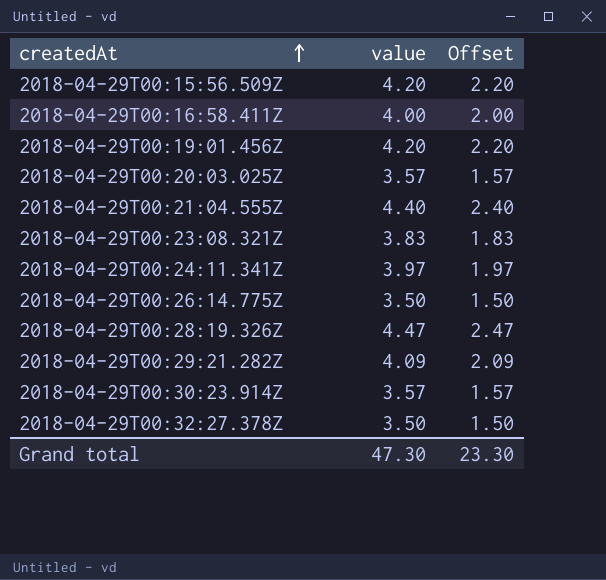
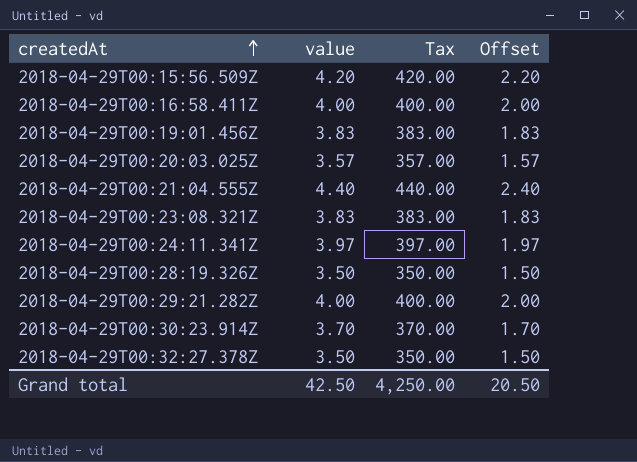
column Tax | formula: none -> [value] * 100
row 2018-04-29T00:26:14.775Z: 3.50 | 1.50 -> none
2018-04-29T00:19:01.456Z | value: 4.20 -> 3.83
2018-04-29T00:19:01.456Z | Offset: 2.20 -> 1.83
2018-04-29T00:28:19.326Z | value: 4.47 -> 3.50
2018-04-29T00:28:19.326Z | Offset: 2.47 -> 1.50
2018-04-29T00:29:21.282Z | value: 4.09 -> 4.00
2018-04-29T00:29:21.282Z | Offset: 2.09 -> 2.00
2018-04-29T00:30:23.914Z | value: 3.57 -> 3.70
2018-04-29T00:30:23.914Z | Offset: 1.57 -> 1.70
Grand total | value: 47.30 -> 42.50
Grand total | Offset: 23.30 -> 20.50

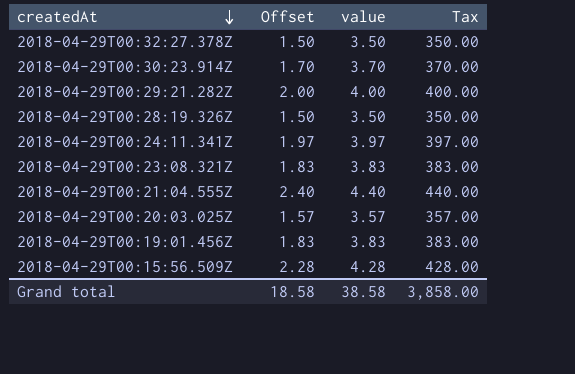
row order: createdAt ascending -> createdAt descending
column Offset | position: 4 -> 2
row 2018-04-29T00:16:58.411Z: 4.00 | 400.00 | 2.00 -> none
2018-04-29T00:15:56.509Z | Offset: 2.20 -> 2.28
2018-04-29T00:15:56.509Z | value: 4.20 -> 4.28
2018-04-29T00:15:56.509Z | Tax: 420.00 -> 428.00
Grand total | Offset: 20.50 -> 18.58
Grand total | value: 42.50 -> 38.58
Grand total | Tax: 4,250.00 -> 3,858.00

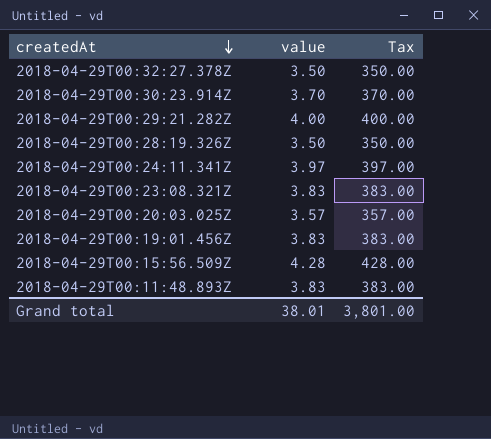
column Offset | formula: [value] - 2 -> none
row 2018-04-29T00:21:04.555Z: 2.40 | 4.40 | 440.00 -> none
row 2018-04-29T00:11:48.893Z: none -> 3.83 | 383.00
Grand total | value: 38.58 -> 38.01
Grand total | Tax: 3,858.00 -> 3,801.00

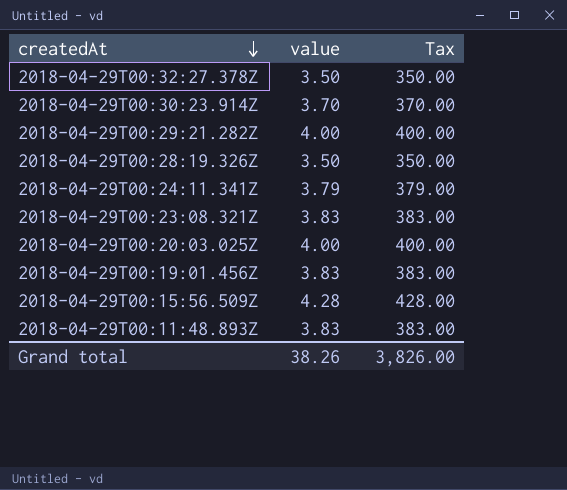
2018-04-29T00:24:11.341Z | value: 3.97 -> 3.79
2018-04-29T00:24:11.341Z | Tax: 397.00 -> 379.00
2018-04-29T00:20:03.025Z | value: 3.57 -> 4.00
2018-04-29T00:20:03.025Z | Tax: 357.00 -> 400.00
Grand total | value: 38.01 -> 38.26
Grand total | Tax: 3,801.00 -> 3,826.00

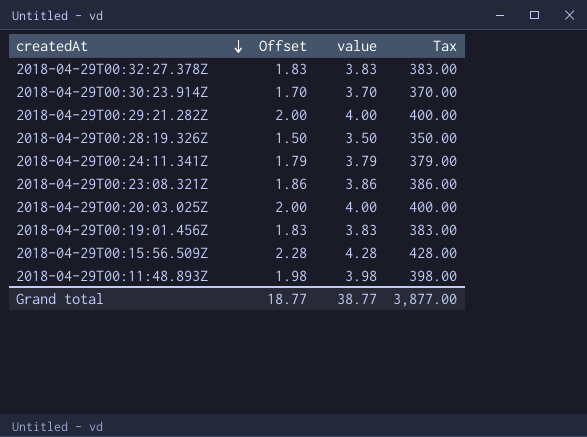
column Offset | formula: none -> [value] - 2
2018-04-29T00:32:27.378Z | value: 3.50 -> 3.83
2018-04-29T00:32:27.378Z | Tax: 350.00 -> 383.00
2018-04-29T00:23:08.321Z | value: 3.83 -> 3.86
2018-04-29T00:23:08.321Z | Tax: 383.00 -> 386.00
2018-04-29T00:11:48.893Z | value: 3.83 -> 3.98
2018-04-29T00:11:48.893Z | Tax: 383.00 -> 398.00
Grand total | value: 38.26 -> 38.77
Grand total | Tax: 3,826.00 -> 3,877.00

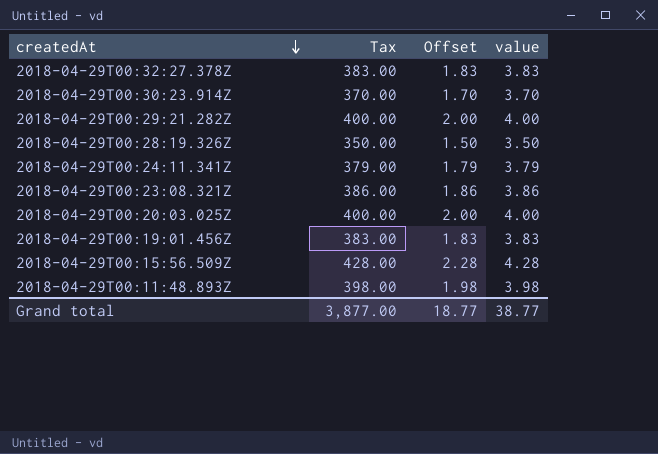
column Tax | position: 4 -> 2

